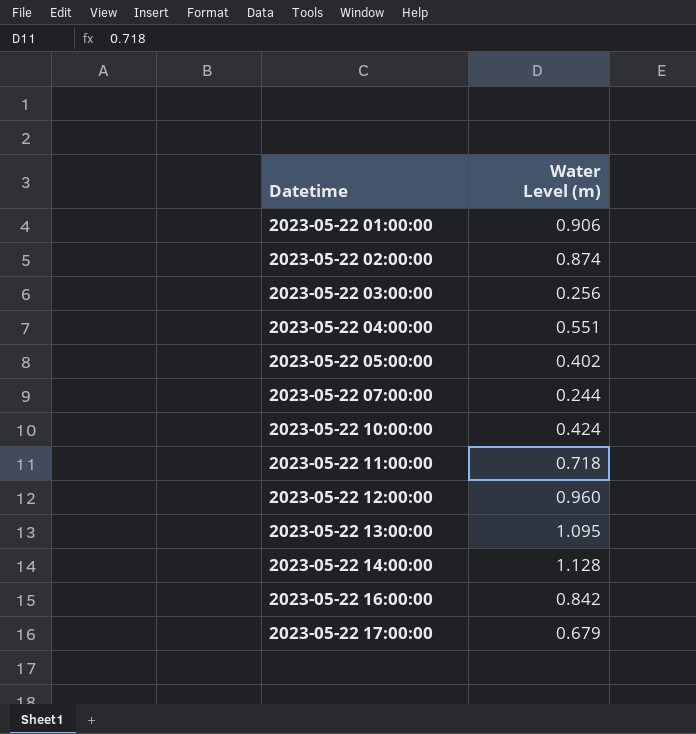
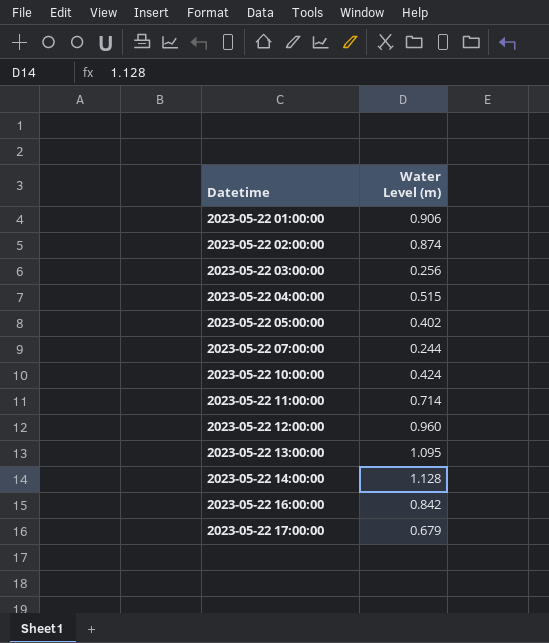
2023-05-22 04:00:00 | Water Level (m): 0.551 -> 0.515
2023-05-22 11:00:00 | Water Level (m): 0.718 -> 0.714

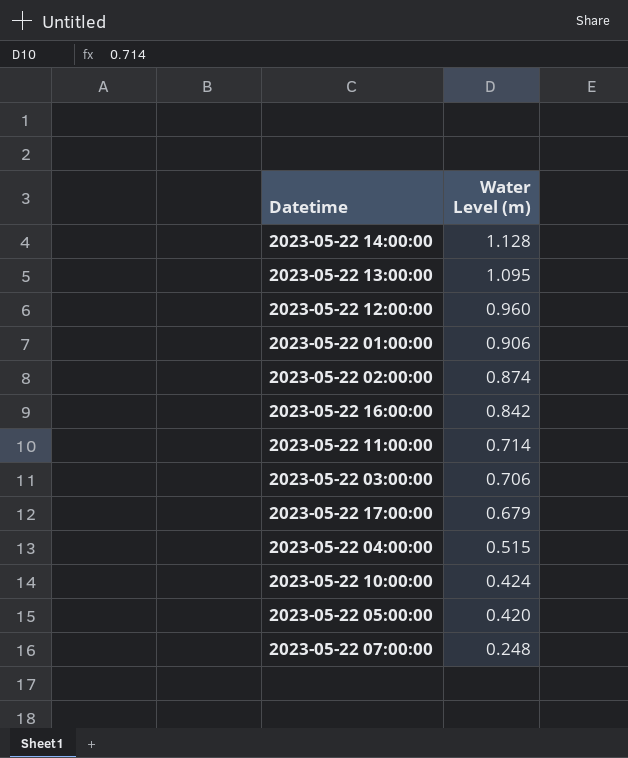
row order: Datetime ascending -> Water Level (m) descending
2023-05-22 03:00:00 | Water Level (m): 0.256 -> 0.706
2023-05-22 05:00:00 | Water Level (m): 0.402 -> 0.420
2023-05-22 07:00:00 | Water Level (m): 0.244 -> 0.248

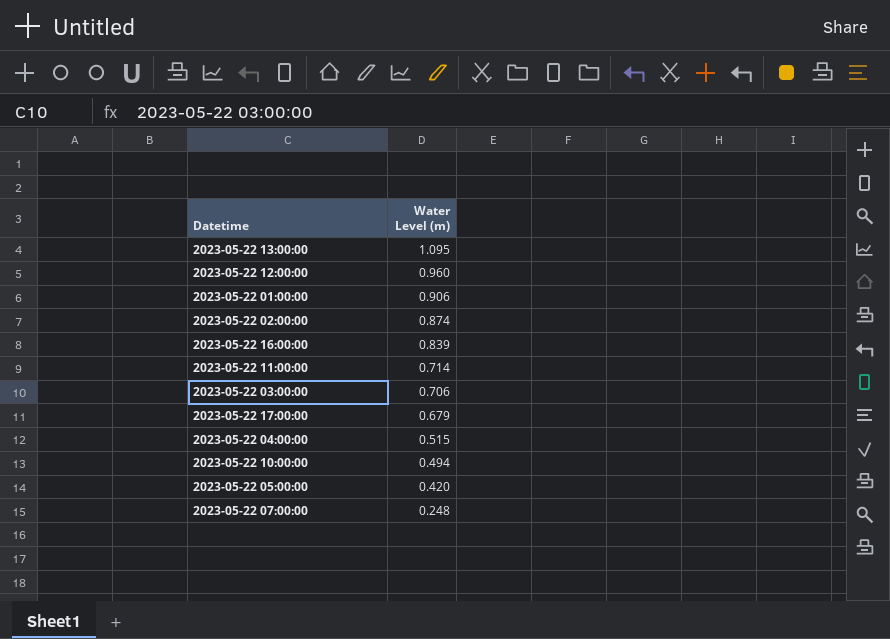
row 2023-05-22 14:00:00: 1.128 -> none
2023-05-22 16:00:00 | Water Level (m): 0.842 -> 0.839
2023-05-22 10:00:00 | Water Level (m): 0.424 -> 0.494

